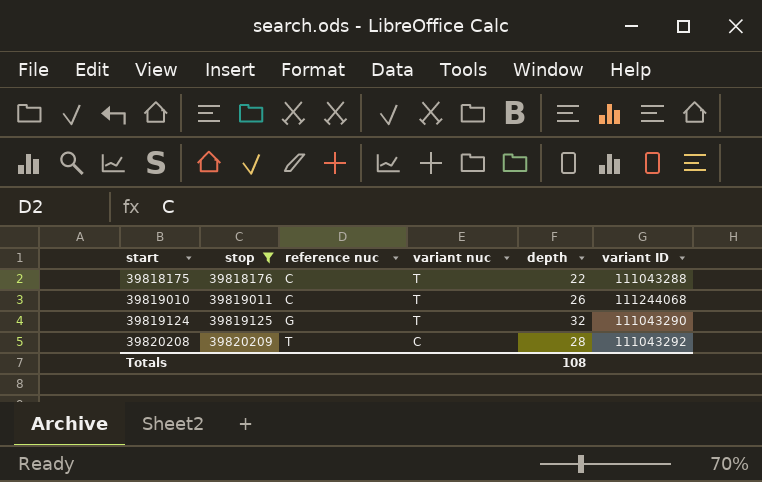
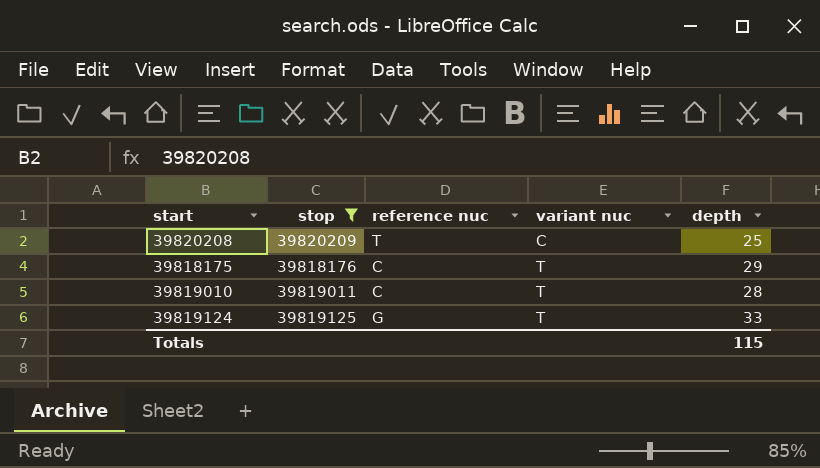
row order: start ascending -> variant nuc ascending
column variant ID | position: 6 -> none
39820208 | depth: 28 -> 25
39818175 | depth: 22 -> 29
39819010 | depth: 26 -> 28
39819124 | depth: 32 -> 33
Totals | depth: 108 -> 115

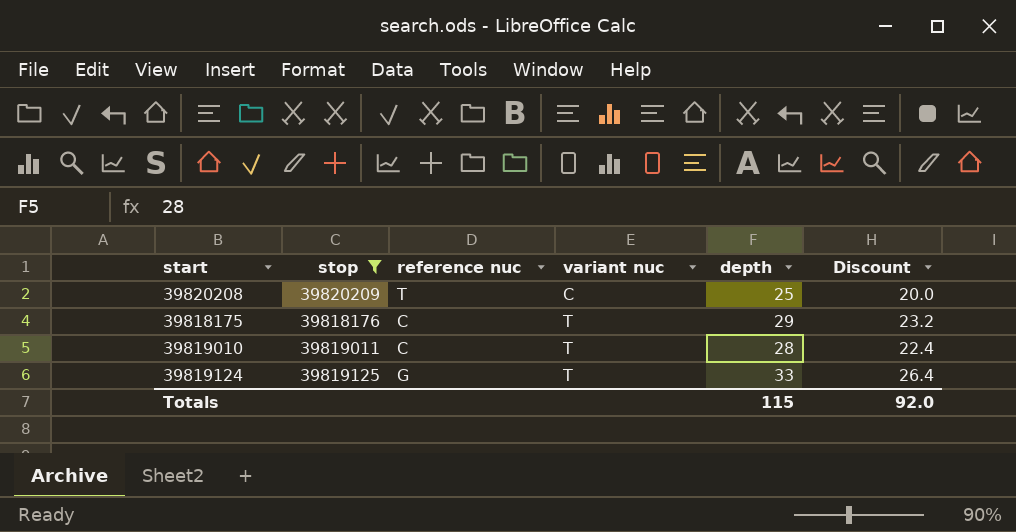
column Discount | formula: none -> [depth] * 0.8

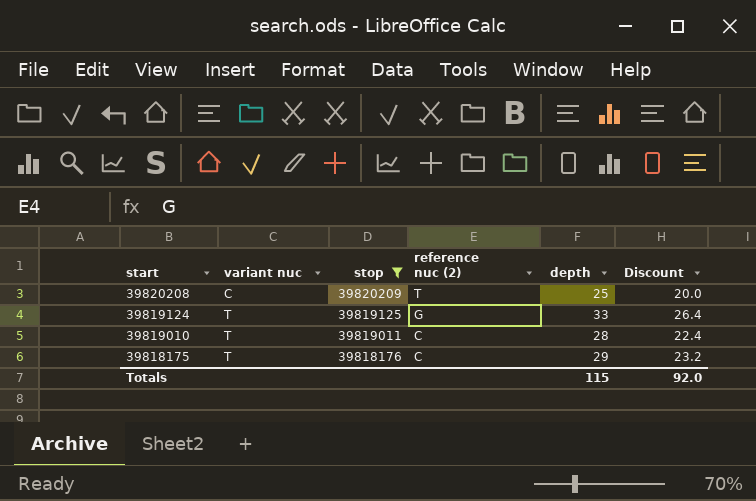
row order: variant nuc ascending -> start descending
column variant nuc | position: 4 -> 2
column name: reference nuc -> reference nuc (2)

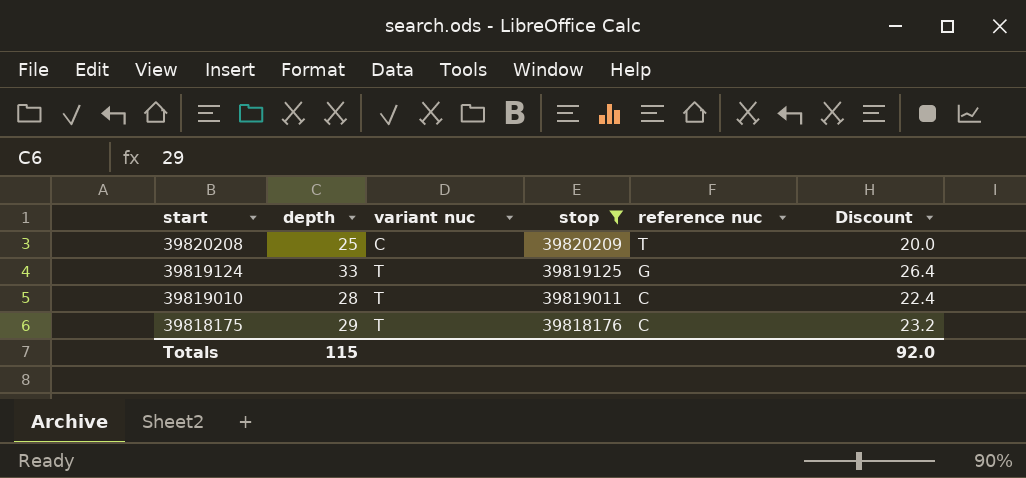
column depth | position: 5 -> 2
column name: reference nuc (2) -> reference nuc

